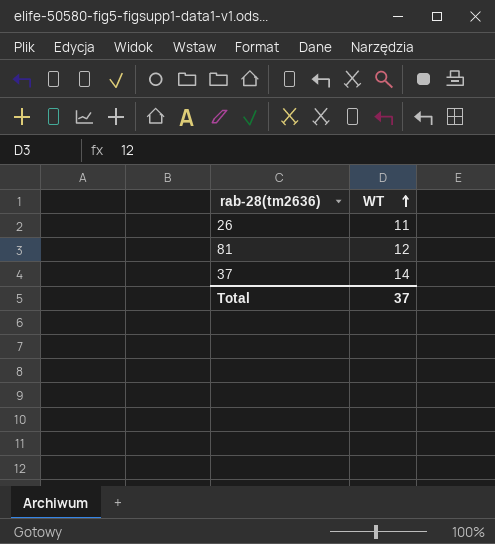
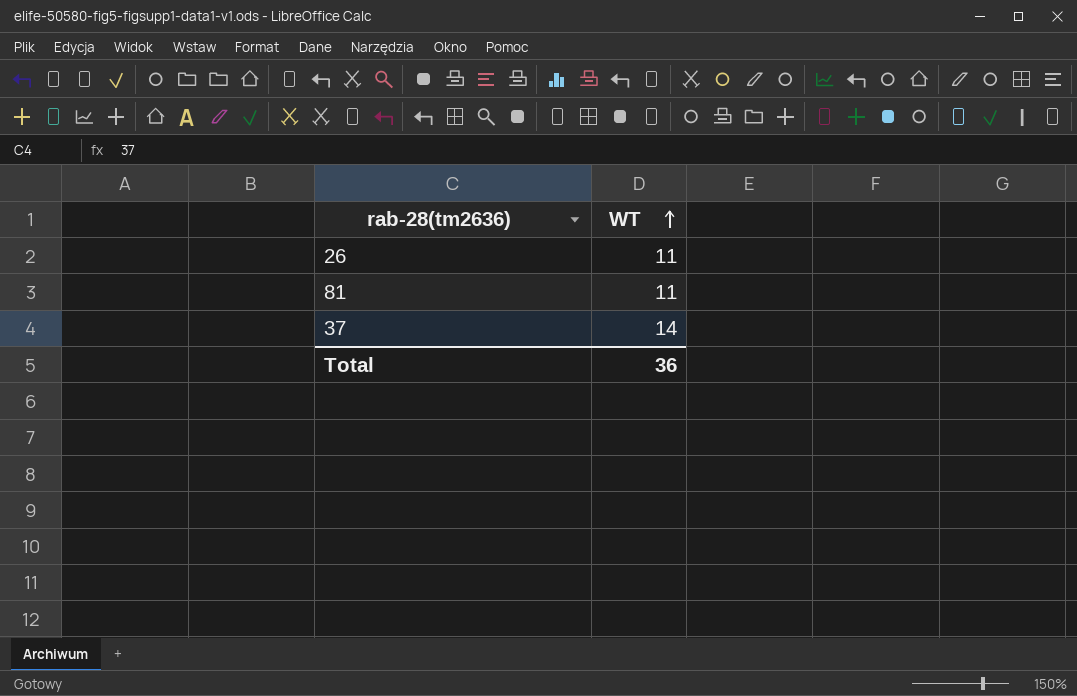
81 | WT: 12 -> 11
Total | WT: 37 -> 36

